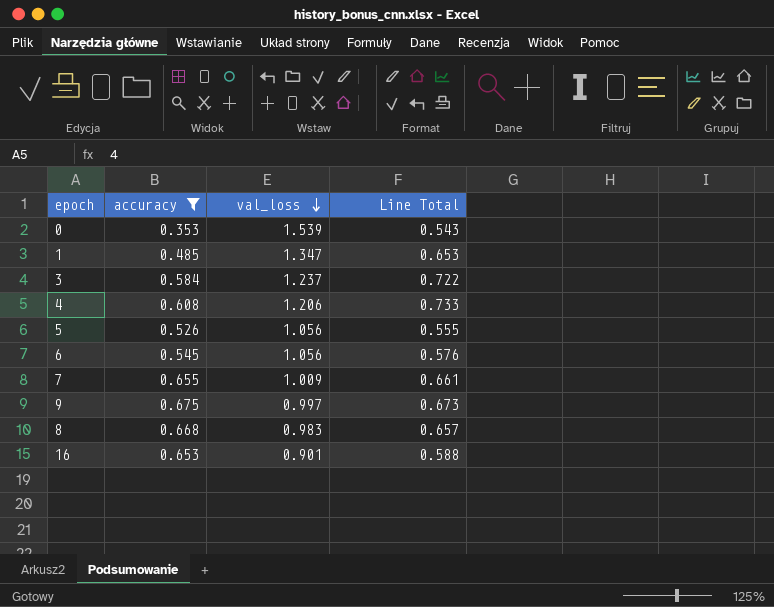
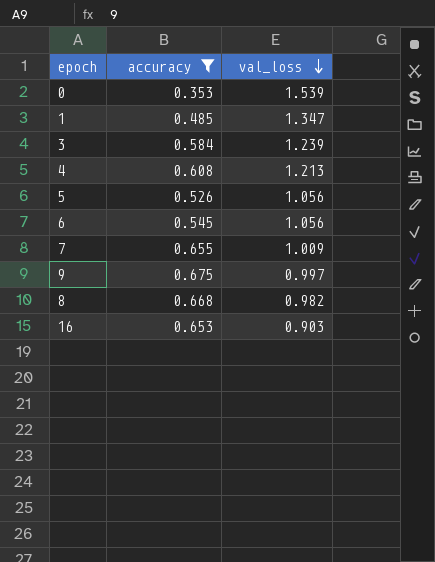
column Line Total | formula: [accuracy] * [val_loss] -> none
3 | val_loss: 1.237 -> 1.239
4 | val_loss: 1.206 -> 1.213
8 | val_loss: 0.983 -> 0.982
16 | val_loss: 0.901 -> 0.903

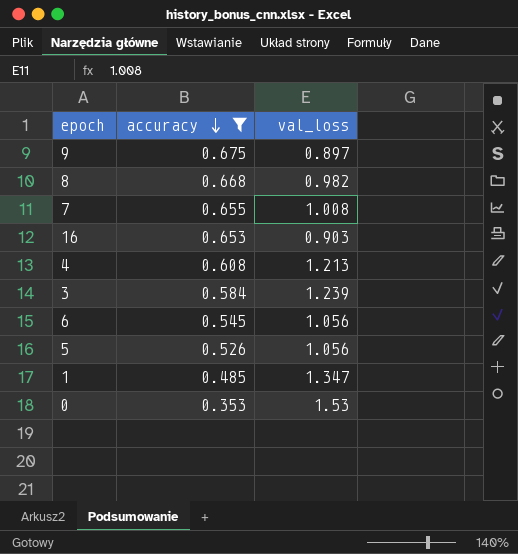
row order: val_loss descending -> accuracy descending
9 | val_loss: 0.997 -> 0.897
7 | val_loss: 1.009 -> 1.008
0 | val_loss: 1.539 -> 1.53

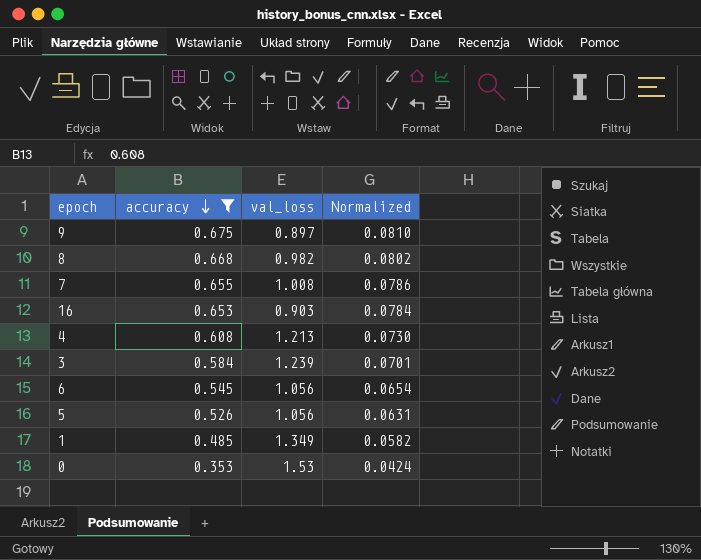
column Normalized | formula: none -> [accuracy] * 0.12
1 | val_loss: 1.347 -> 1.349

